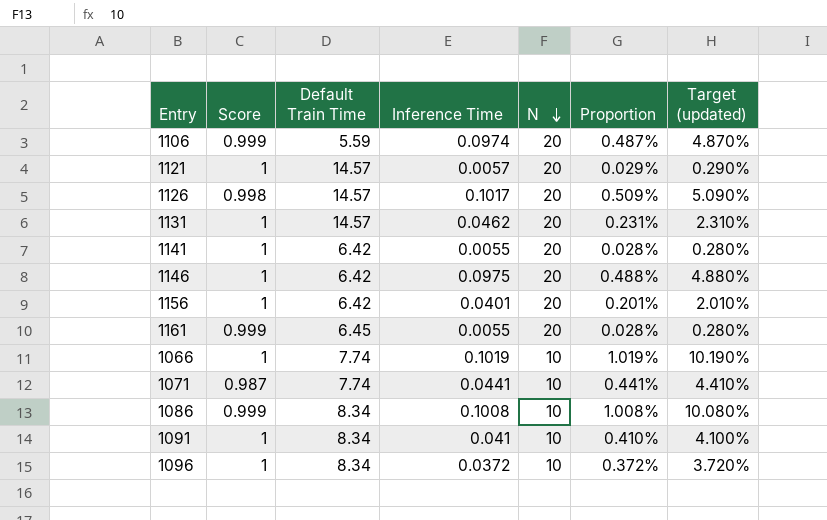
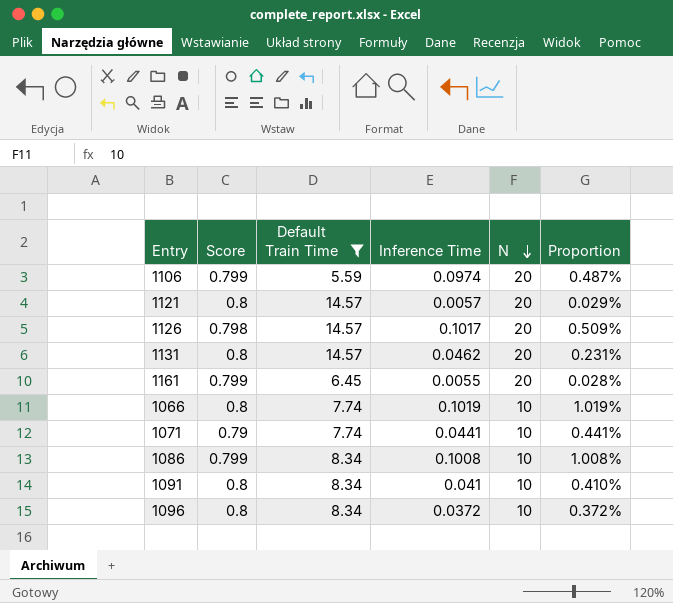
filter: none -> Default Train Time != 6.42
column Target (updated) | formula: [Proportion] * 10 -> none
1106 | Score: 0.999 -> 0.799
1121 | Score: 1 -> 0.8
1126 | Score: 0.998 -> 0.798
1131 | Score: 1 -> 0.8
1161 | Score: 0.999 -> 0.799
1066 | Score: 1 -> 0.8
1071 | Score: 0.987 -> 0.79
1086 | Score: 0.999 -> 0.799
1091 | Score: 1 -> 0.8
1096 | Score: 1 -> 0.8

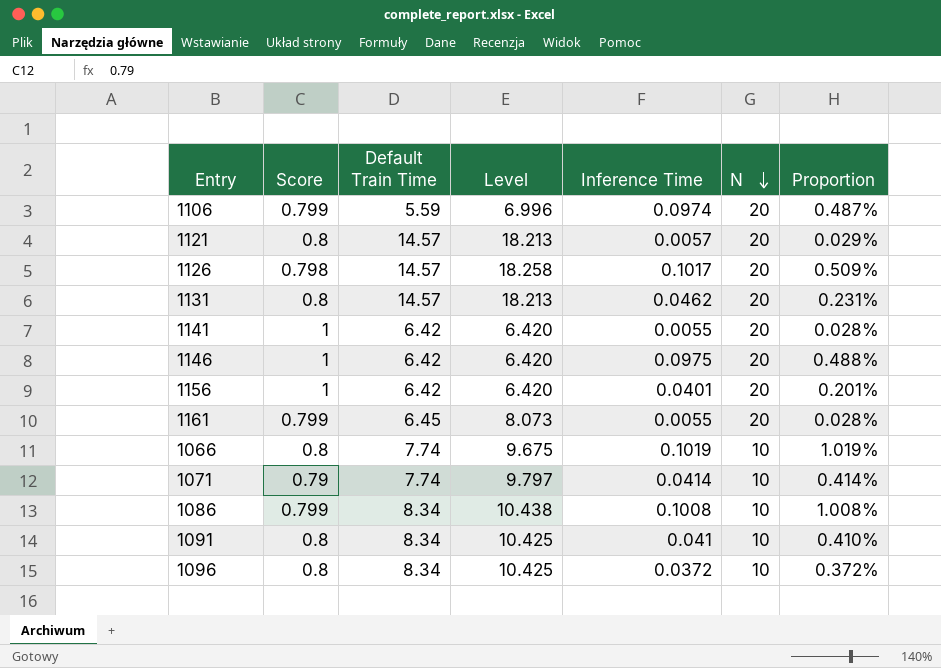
filter: Default Train Time != 6.42 -> none
column Level | formula: none -> [Default Train Time] / [Score]
1071 | Inference Time: 0.0441 -> 0.0414
1071 | Proportion: 0.441% -> 0.414%

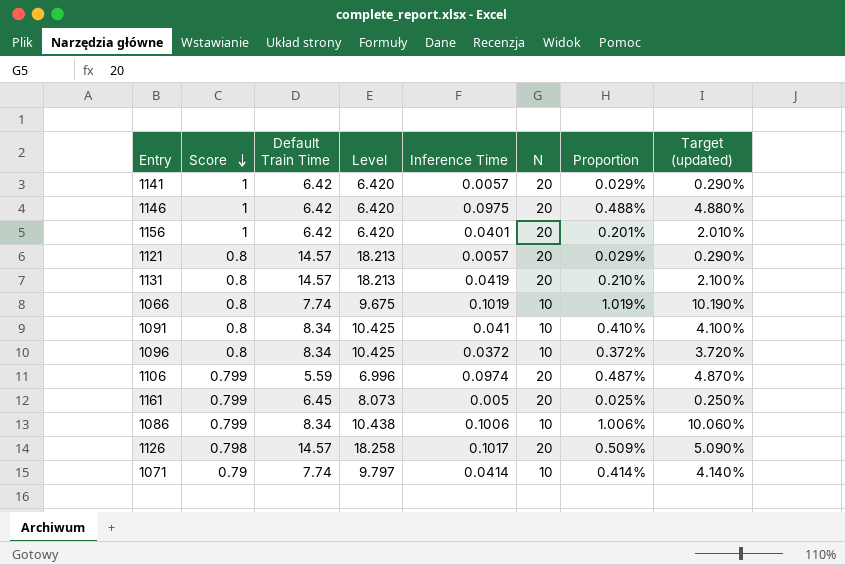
row order: N descending -> Score descending
column Target (updated) | formula: none -> [Proportion] * 10
1141 | Inference Time: 0.0055 -> 0.0057
1141 | Proportion: 0.028% -> 0.029%
1131 | Inference Time: 0.0462 -> 0.0419
1131 | Proportion: 0.231% -> 0.210%
1161 | Inference Time: 0.0055 -> 0.005
1161 | Proportion: 0.028% -> 0.025%
1086 | Inference Time: 0.1008 -> 0.1006
1086 | Proportion: 1.008% -> 1.006%

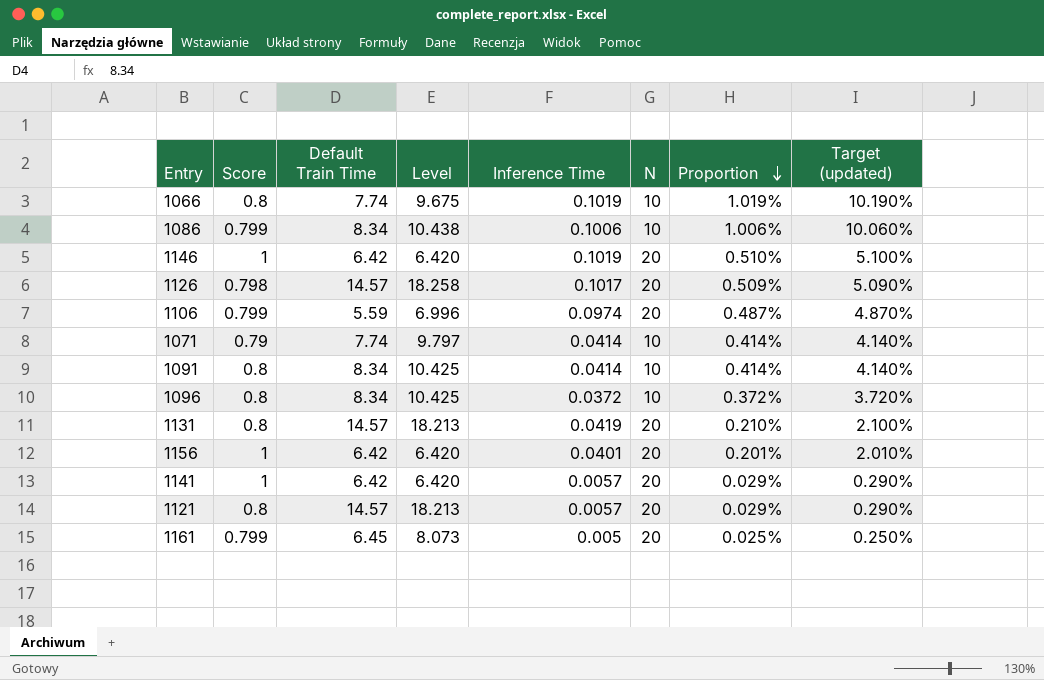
row order: Score descending -> Proportion descending
1146 | Inference Time: 0.0975 -> 0.1019
1146 | Proportion: 0.488% -> 0.510%
1146 | Target (updated): 4.880% -> 5.100%
1091 | Inference Time: 0.041 -> 0.0414
1091 | Proportion: 0.410% -> 0.414%
1091 | Target (updated): 4.100% -> 4.140%

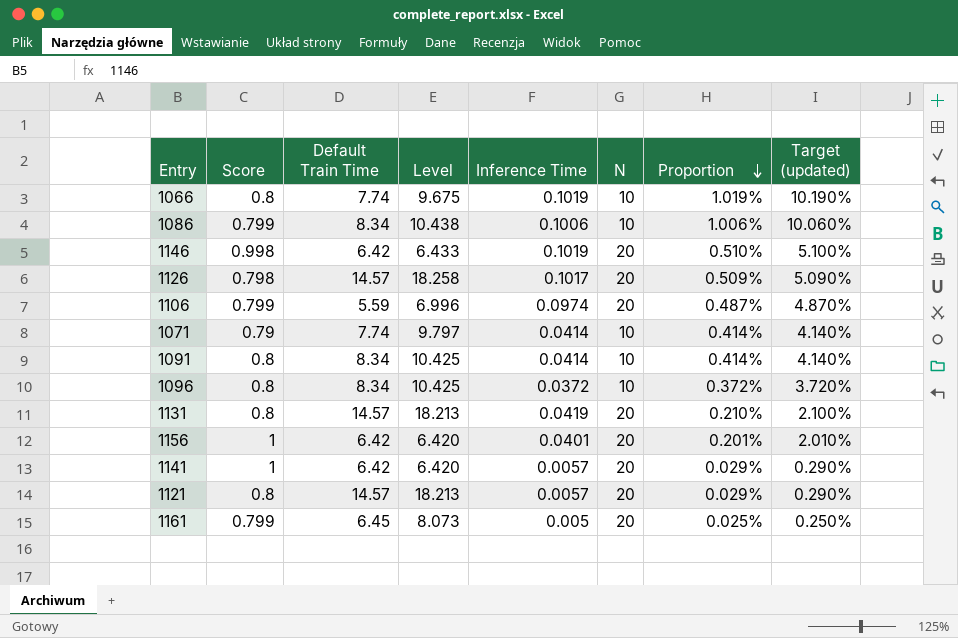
1146 | Score: 1 -> 0.998
1146 | Level: 6.420 -> 6.433

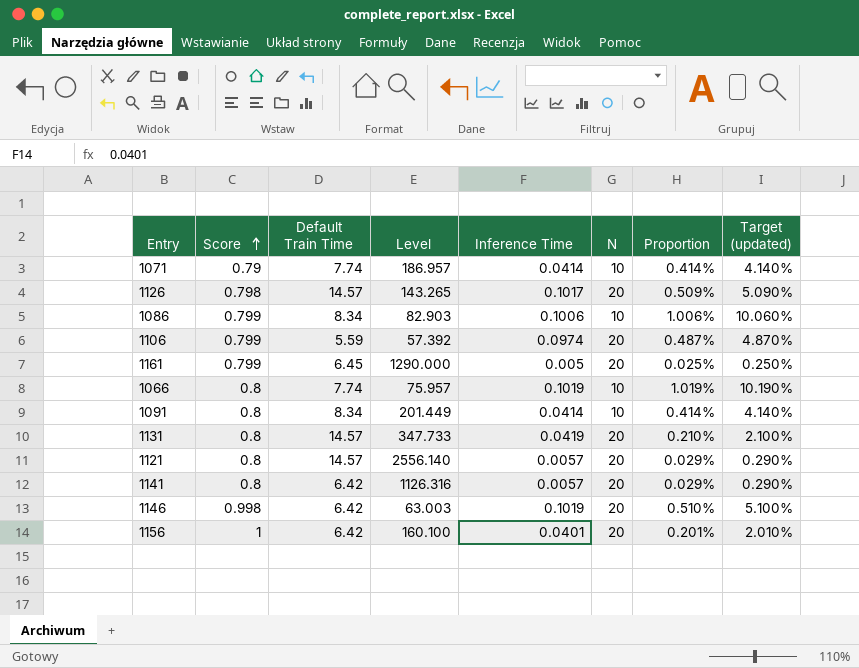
row order: Proportion descending -> Score ascending
column Level | formula: [Default Train Time] / [Score] -> [Default Train Time] / [Inference Time]
row 1096: 0.8 | 8.34 | 10.425 | 0.0372 | 10 | 0.372% | 3.720% -> none
1141 | Score: 1 -> 0.8

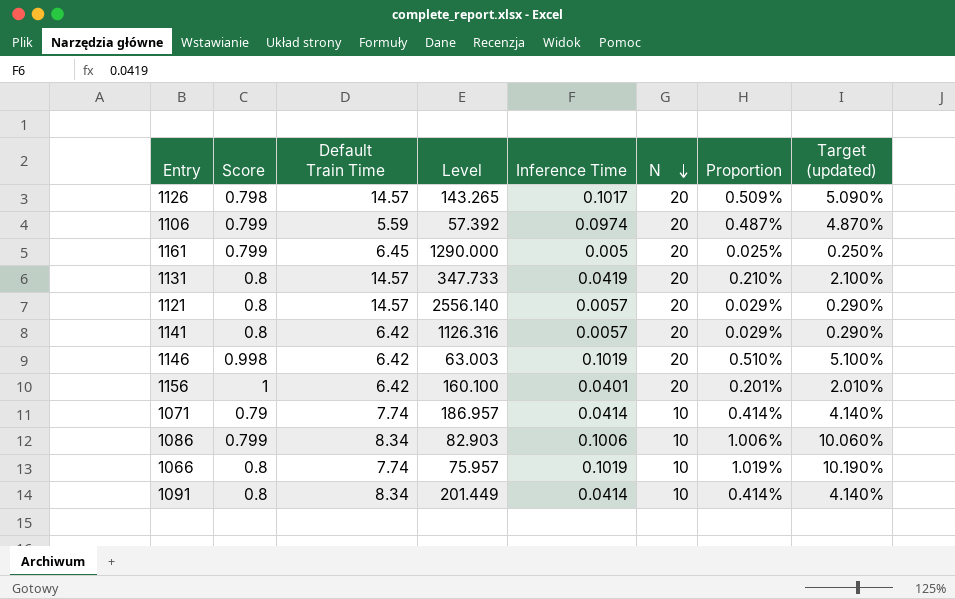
row order: Score ascending -> N descending

